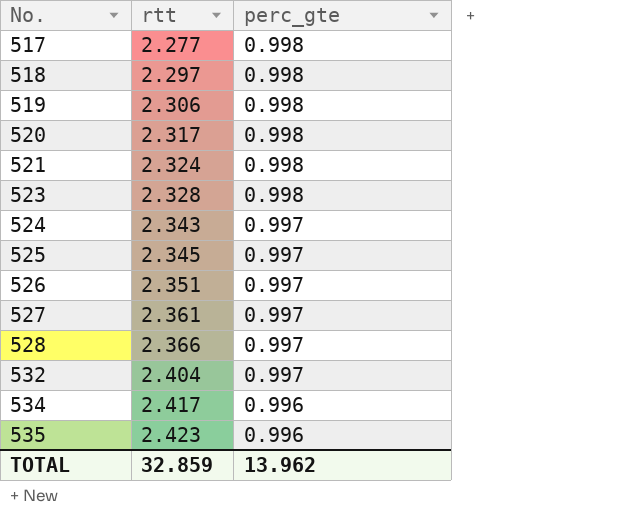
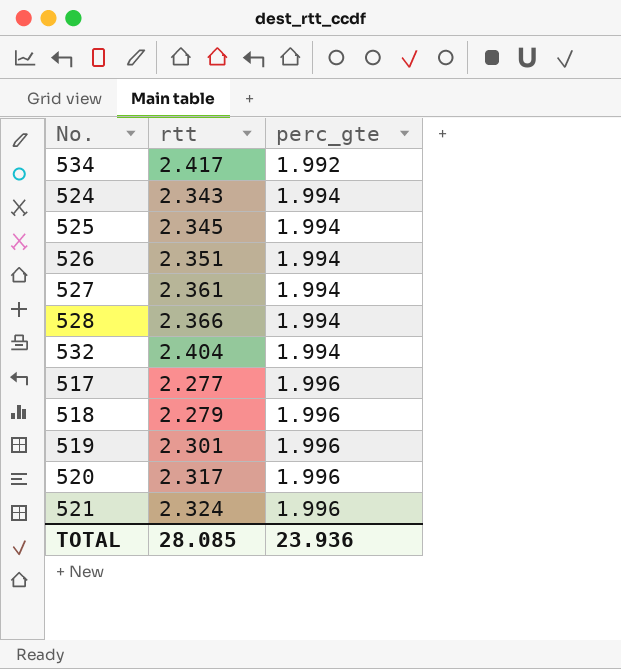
row order: No. ascending -> perc_gte ascending
row 523: 2.328 | 0.998 -> none
row 535: 2.423 | 0.996 -> none
534 | perc_gte: 0.996 -> 1.992
524 | perc_gte: 0.997 -> 1.994
525 | perc_gte: 0.997 -> 1.994
526 | perc_gte: 0.997 -> 1.994
527 | perc_gte: 0.997 -> 1.994
528 | perc_gte: 0.997 -> 1.994
532 | perc_gte: 0.997 -> 1.994
517 | perc_gte: 0.998 -> 1.996
518 | rtt: 2.297 -> 2.279
518 | perc_gte: 0.998 -> 1.996
519 | rtt: 2.306 -> 2.301
519 | perc_gte: 0.998 -> 1.996
520 | perc_gte: 0.998 -> 1.996
521 | perc_gte: 0.998 -> 1.996
TOTAL | rtt: 32.859 -> 28.085
TOTAL | perc_gte: 13.962 -> 23.936

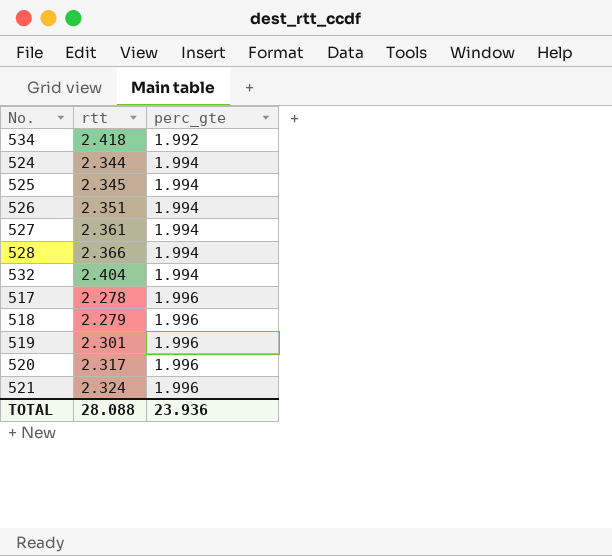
534 | rtt: 2.417 -> 2.418
524 | rtt: 2.343 -> 2.344
517 | rtt: 2.277 -> 2.278
TOTAL | rtt: 28.085 -> 28.088

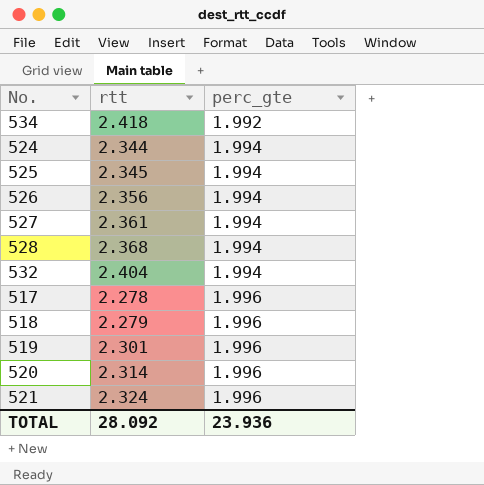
526 | rtt: 2.351 -> 2.356
528 | rtt: 2.366 -> 2.368
520 | rtt: 2.317 -> 2.314
TOTAL | rtt: 28.088 -> 28.092

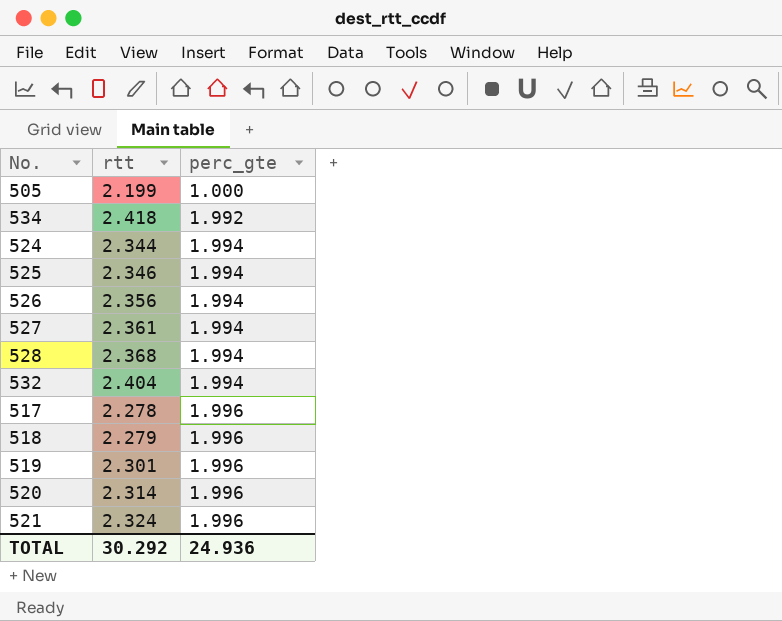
row 505: none -> 2.199 | 1.000
525 | rtt: 2.345 -> 2.346
TOTAL | rtt: 28.092 -> 30.292
TOTAL | perc_gte: 23.936 -> 24.936

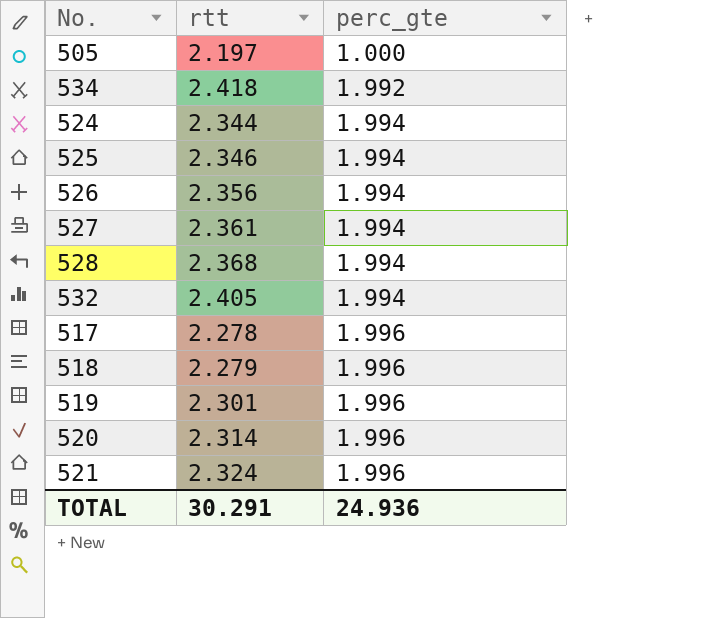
505 | rtt: 2.199 -> 2.197
532 | rtt: 2.404 -> 2.405
TOTAL | rtt: 30.292 -> 30.291

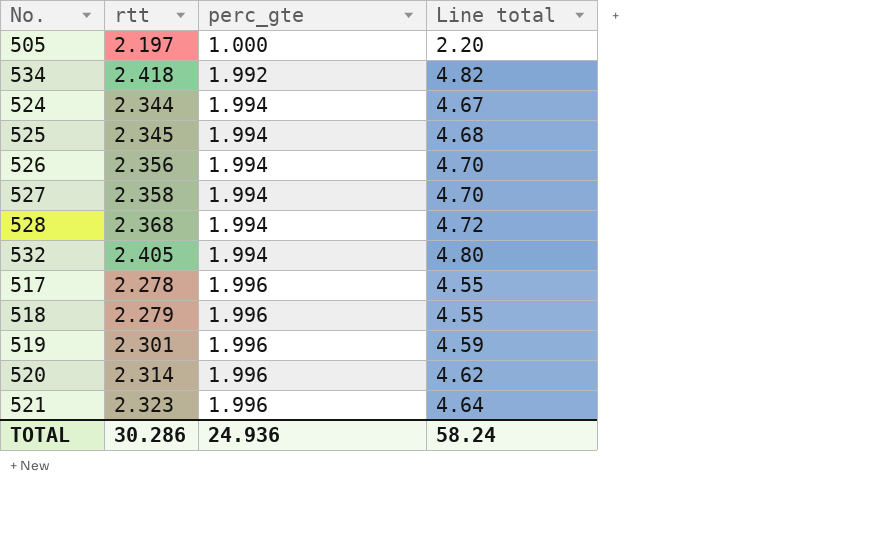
column Line total | formula: none -> [rtt] * [perc_gte]
525 | rtt: 2.346 -> 2.345
527 | rtt: 2.361 -> 2.358
521 | rtt: 2.324 -> 2.323
TOTAL | rtt: 30.291 -> 30.286

